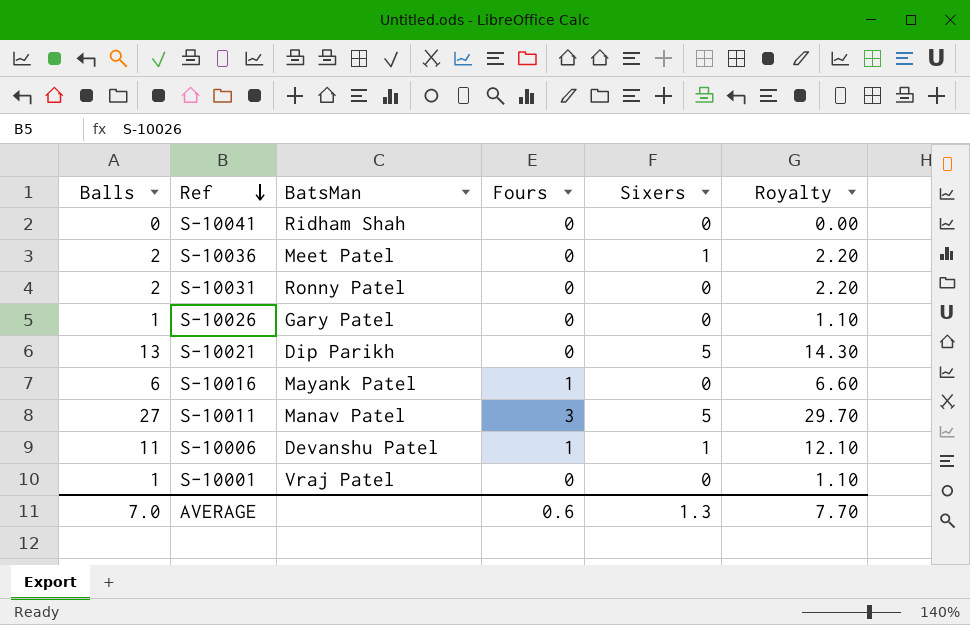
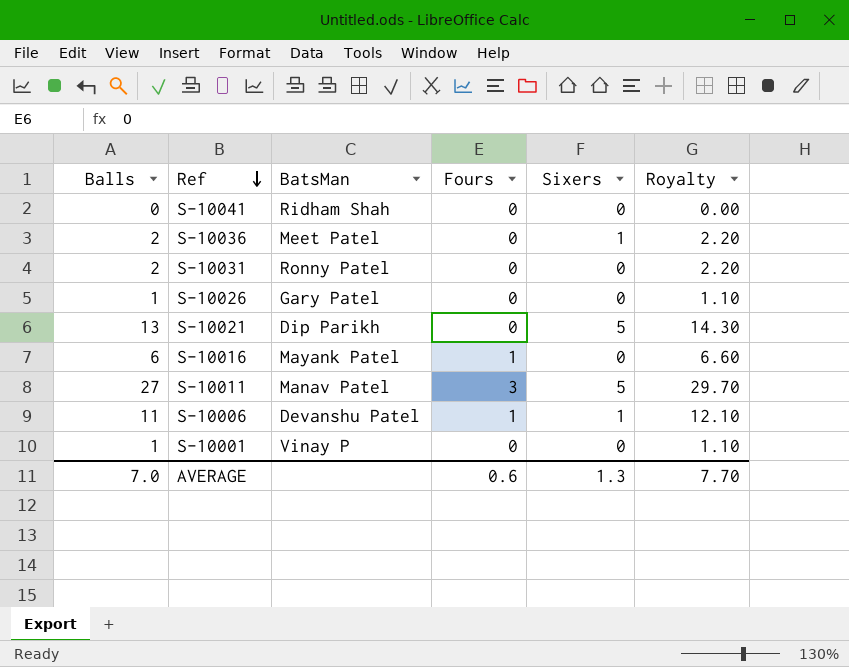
S-10001 | BatsMan: Vraj Patel -> Vinay P

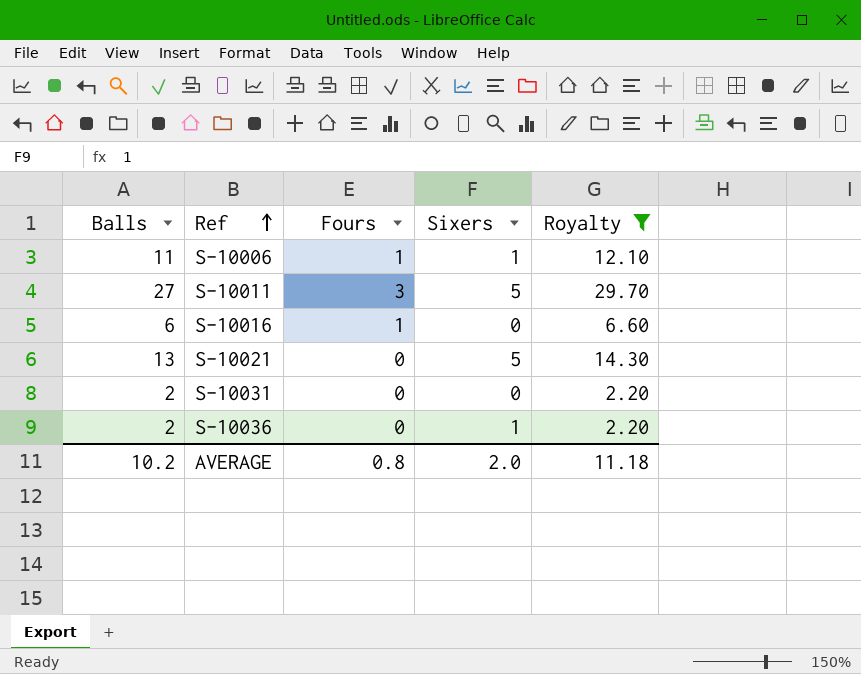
filter: none -> Royalty >= 2.20
row order: Ref descending -> Ref ascending
column BatsMan | position: 3 -> none
AVERAGE | Balls: 7.0 -> 10.2
AVERAGE | Fours: 0.6 -> 0.8
AVERAGE | Sixers: 1.3 -> 2.0
AVERAGE | Royalty: 7.70 -> 11.18

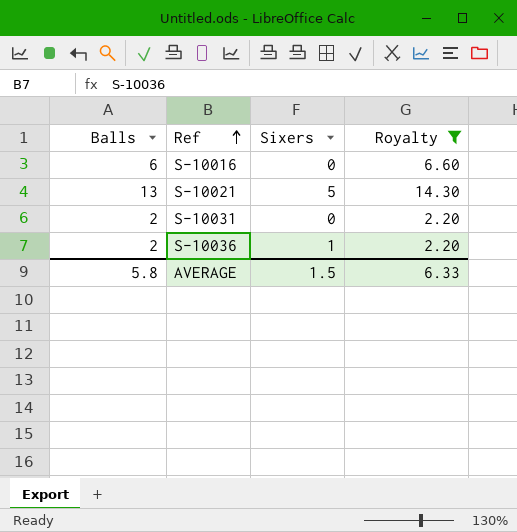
column Fours | position: 3 -> none
row S-10006: 11 | 1 | 1 | 12.10 -> none
row S-10011: 27 | 3 | 5 | 29.70 -> none
AVERAGE | Balls: 10.2 -> 5.8
AVERAGE | Sixers: 2.0 -> 1.5
AVERAGE | Royalty: 11.18 -> 6.33

